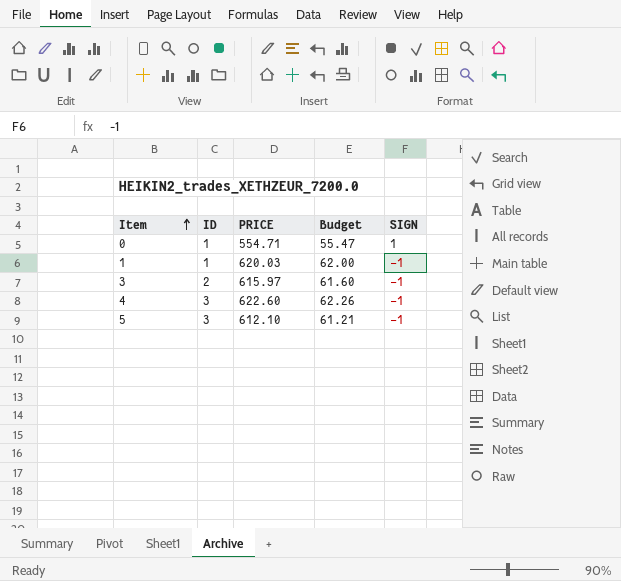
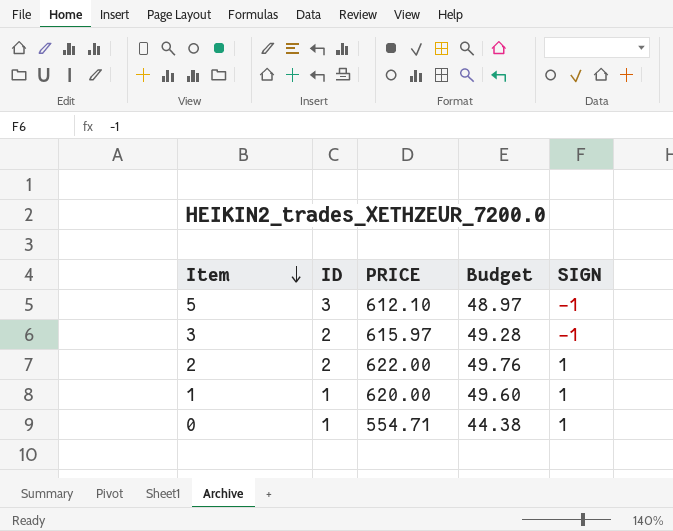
row order: Item ascending -> Item descending
column Budget | formula: [PRICE] * 0.1 -> [PRICE] * 0.08
row 4: 3 | 622.60 | 62.26 | -1 -> none
row 2: none -> 2 | 622.00 | 49.76 | 1
1 | PRICE: 620.03 -> 620.00
1 | SIGN: -1 -> 1

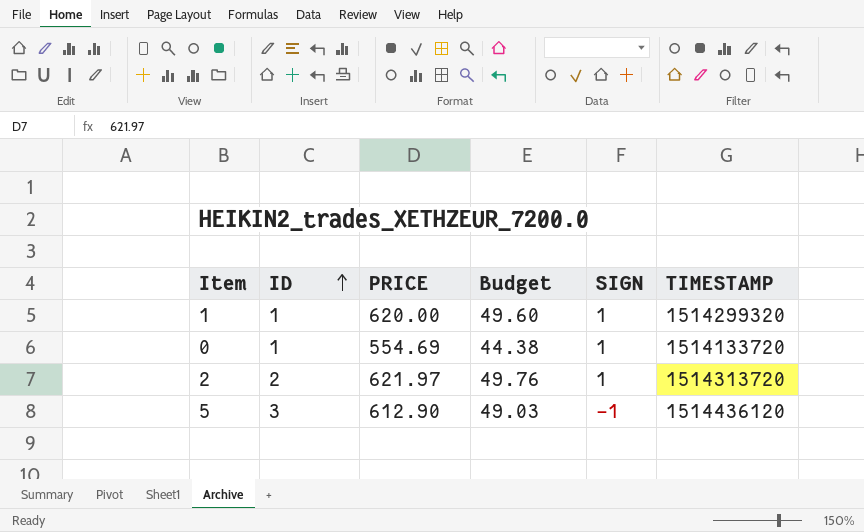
row order: Item descending -> ID ascending
column TIMESTAMP | position: none -> 6
row 3: 2 | 615.97 | 49.28 | -1 -> none
0 | PRICE: 554.71 -> 554.69
2 | PRICE: 622.00 -> 621.97
5 | PRICE: 612.10 -> 612.90
5 | Budget: 48.97 -> 49.03

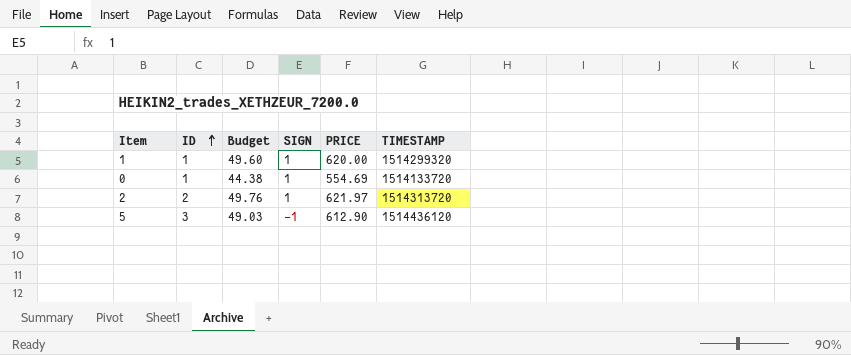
column PRICE | position: 3 -> 5

